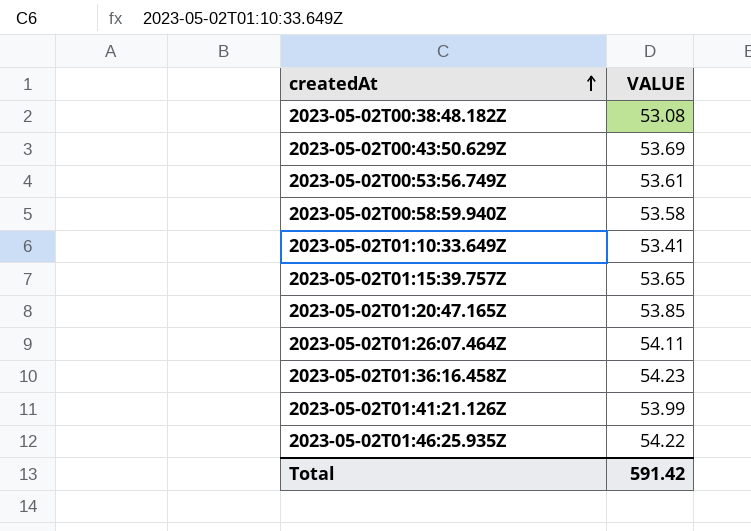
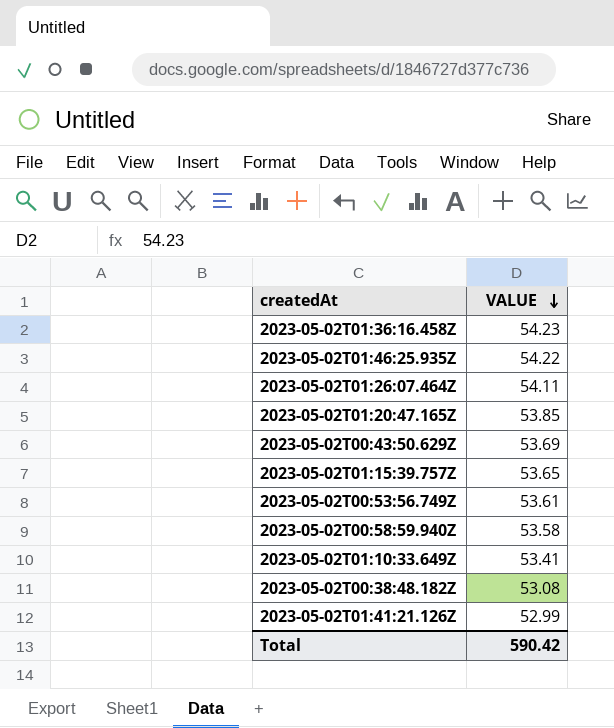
row order: createdAt ascending -> VALUE descending
2023-05-02T01:41:21.126Z | VALUE: 53.99 -> 52.99
Total | VALUE: 591.42 -> 590.42

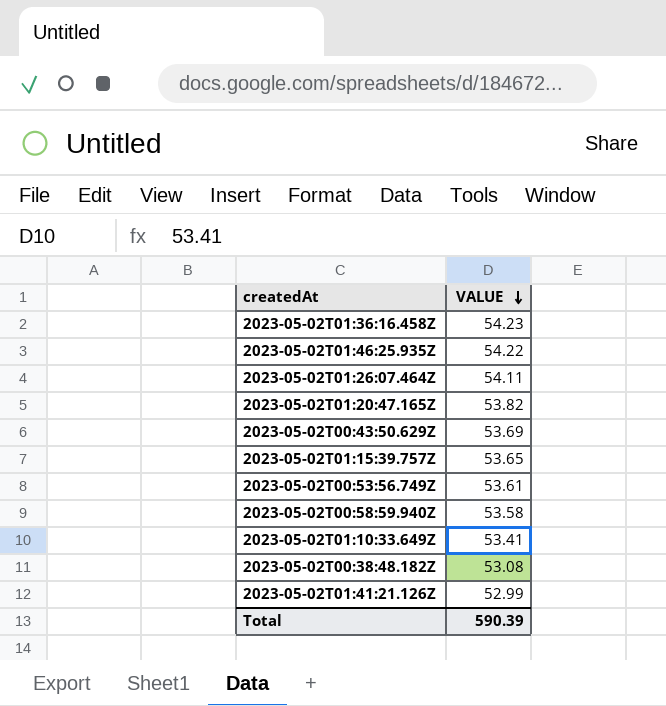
2023-05-02T01:20:47.165Z | VALUE: 53.85 -> 53.82
Total | VALUE: 590.42 -> 590.39

